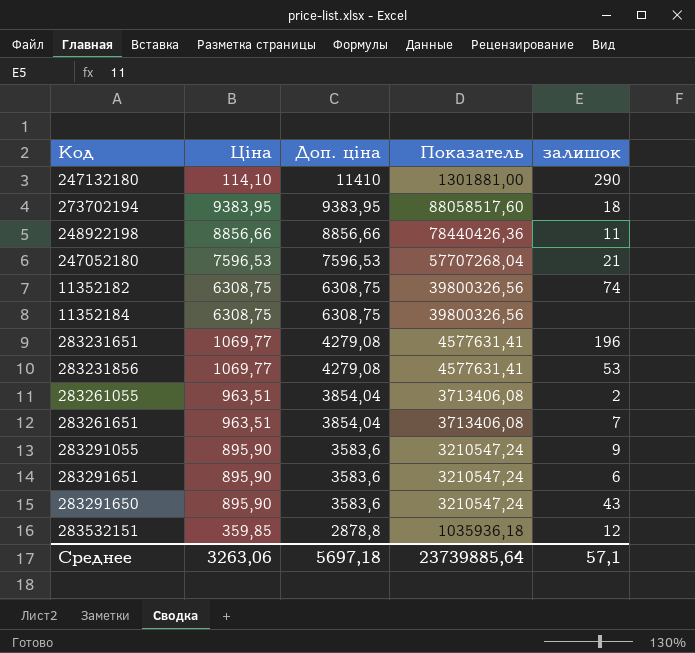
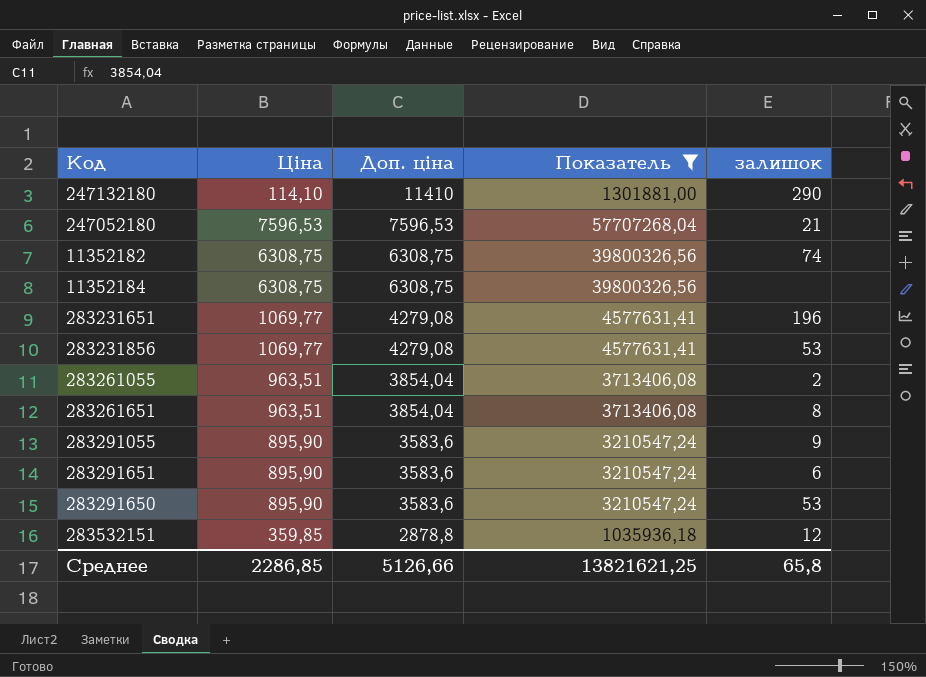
filter: none -> Показатель <= 57707268,04
283261651 | залишок: 7 -> 8
283291650 | залишок: 43 -> 53
Среднее | Ціна: 3263,06 -> 2286,85
Среднее | Доп. ціна: 5697,18 -> 5126,66
Среднее | Показатель: 23739885,64 -> 13821621,25
Среднее | залишок: 57,1 -> 65,8

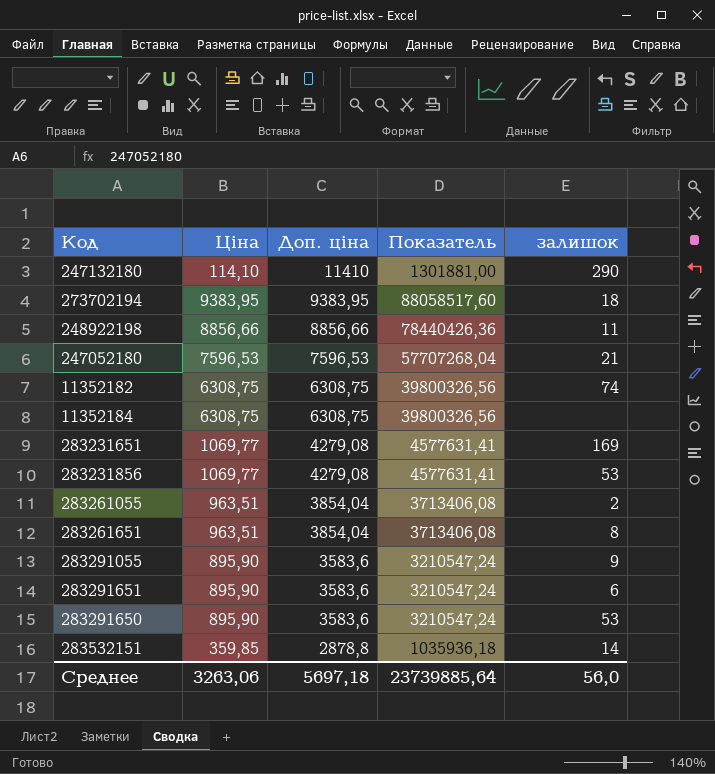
filter: Показатель <= 57707268,04 -> none
283231651 | залишок: 196 -> 169
283532151 | залишок: 12 -> 14
Среднее | Ціна: 2286,85 -> 3263,06
Среднее | Доп. ціна: 5126,66 -> 5697,18
Среднее | Показатель: 13821621,25 -> 23739885,64
Среднее | залишок: 65,8 -> 56,0

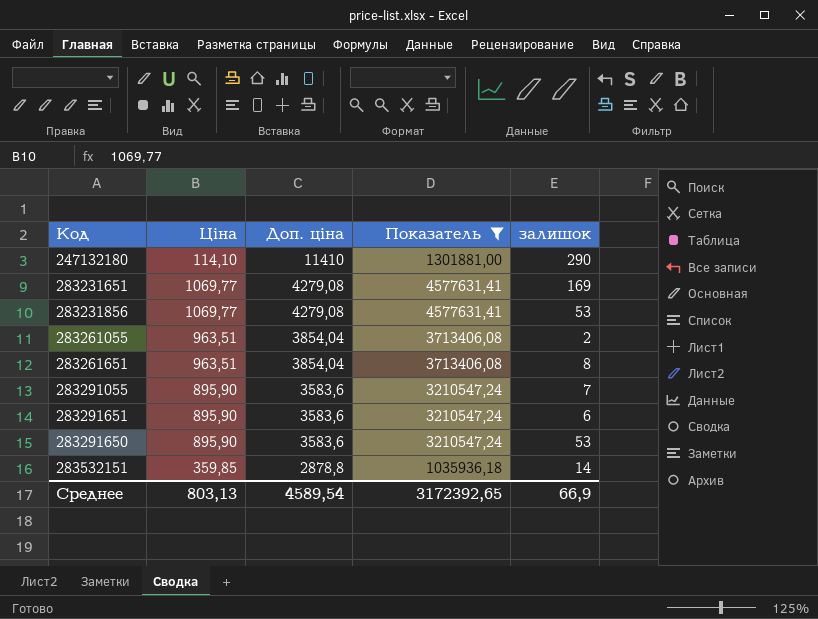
filter: none -> Показатель <= 4577631,41
283291055 | залишок: 9 -> 7
Среднее | Ціна: 3263,06 -> 803,13
Среднее | Доп. ціна: 5697,18 -> 4589,54
Среднее | Показатель: 23739885,64 -> 3172392,65
Среднее | залишок: 56,0 -> 66,9

